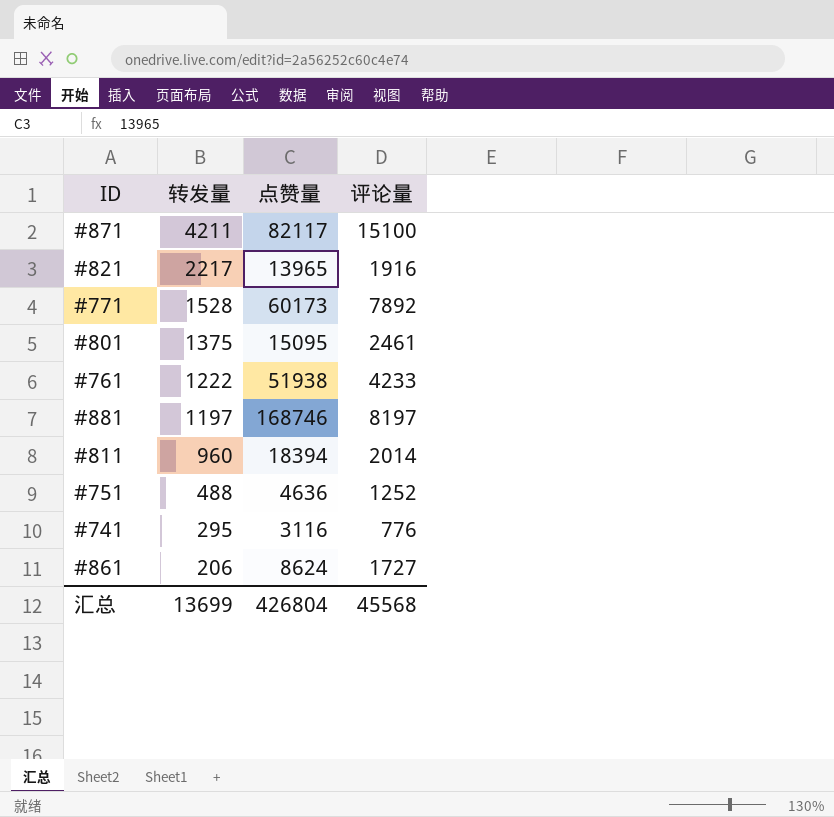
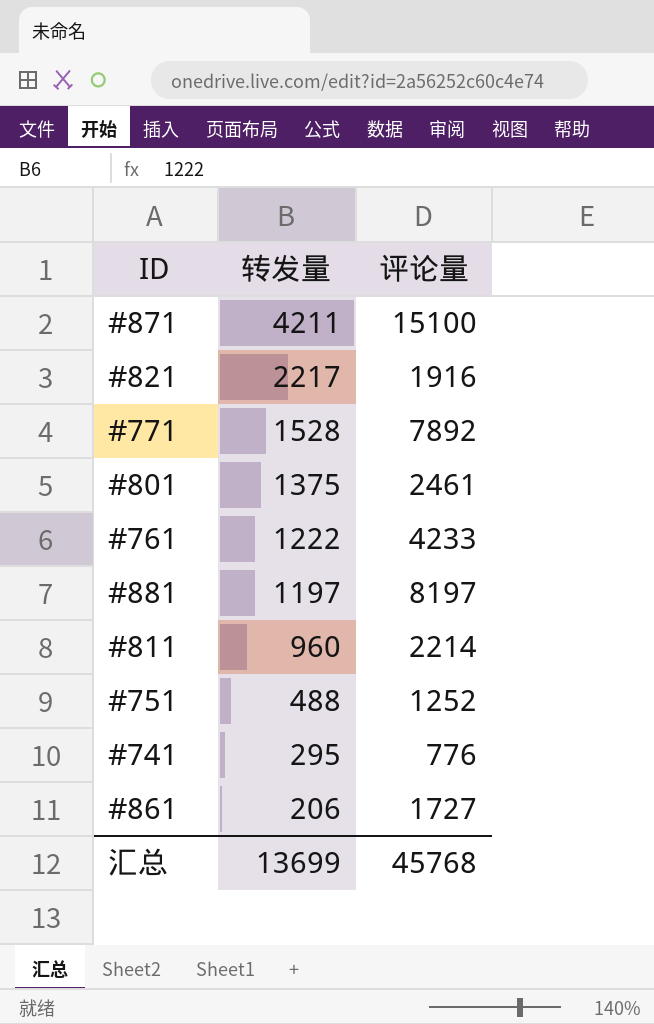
column 点赞量 | position: 3 -> none
#811 | 评论量: 2014 -> 2214
汇总 | 评论量: 45568 -> 45768

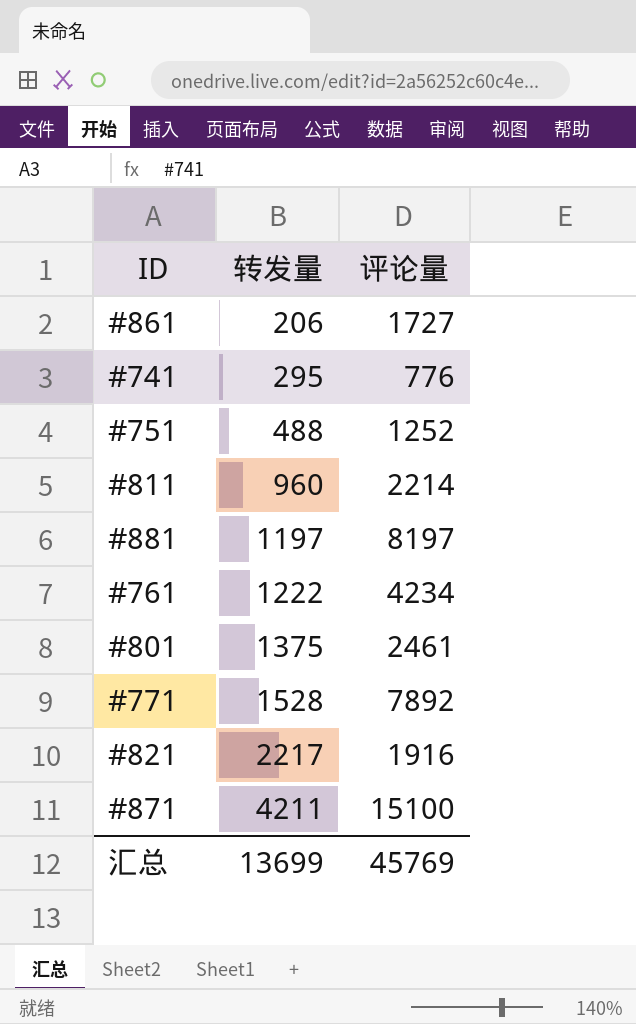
row order: 转发量 descending -> 转发量 ascending
#761 | 评论量: 4233 -> 4234
汇总 | 评论量: 45768 -> 45769

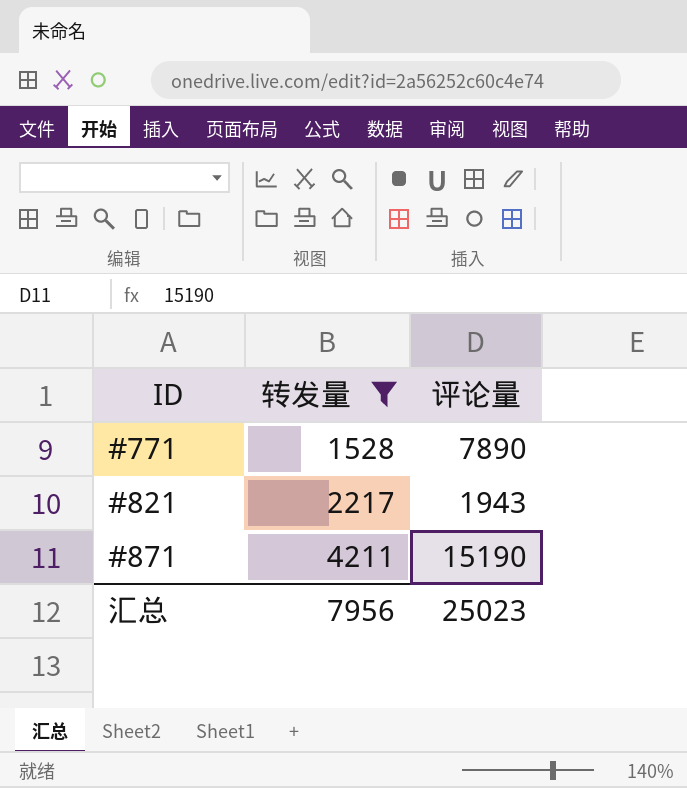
filter: none -> 转发量 >= 1528
#771 | 评论量: 7892 -> 7890
#821 | 评论量: 1916 -> 1943
#871 | 评论量: 15100 -> 15190
汇总 | 转发量: 13699 -> 7956
汇总 | 评论量: 45769 -> 25023

